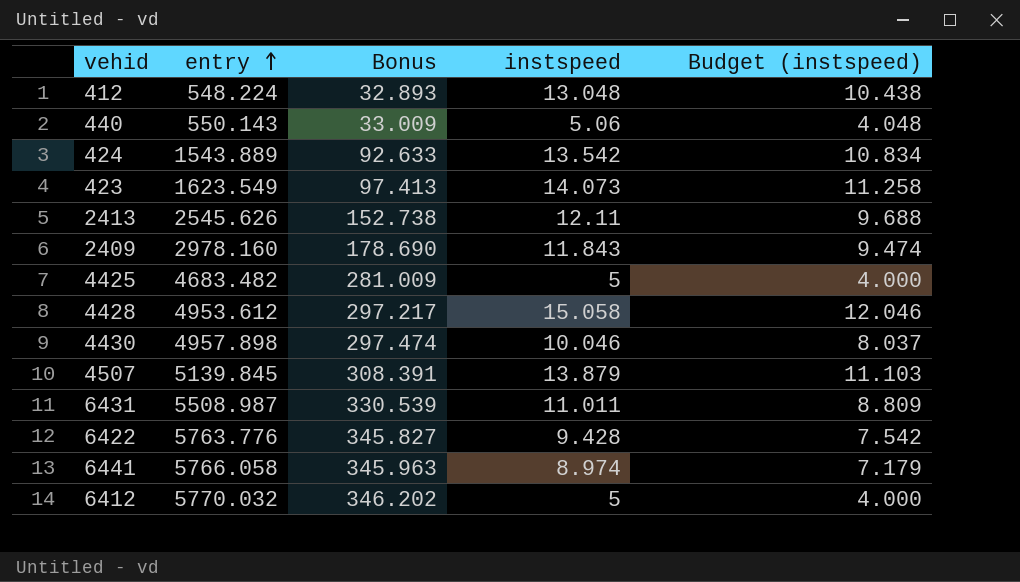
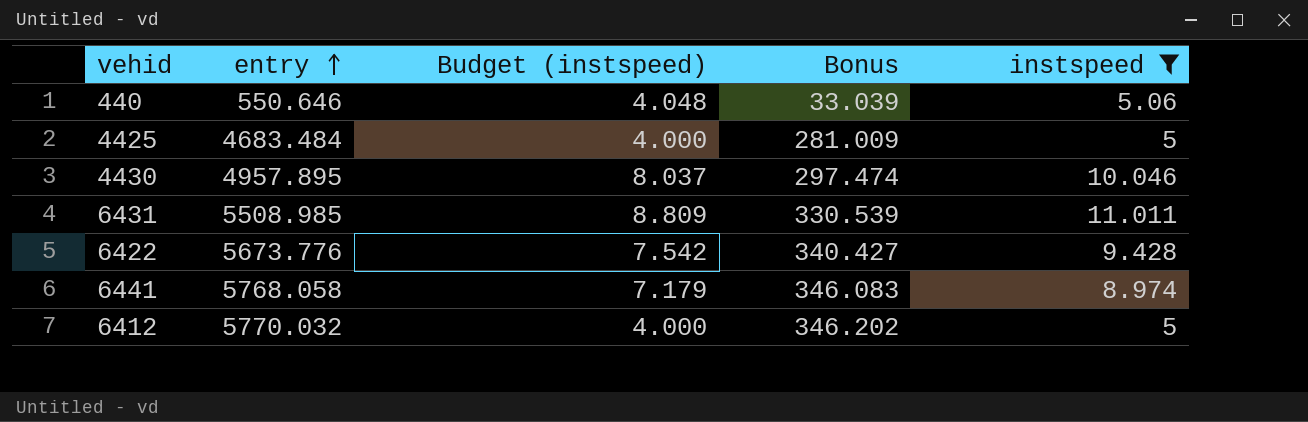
filter: none -> instspeed <= 11.011
column Budget (instspeed) | position: 5 -> 3
440 | entry: 550.143 -> 550.646
440 | Bonus: 33.009 -> 33.039
4425 | entry: 4683.482 -> 4683.484
4430 | entry: 4957.898 -> 4957.895
6431 | entry: 5508.987 -> 5508.985
6422 | entry: 5763.776 -> 5673.776
6422 | Bonus: 345.827 -> 340.427
6441 | entry: 5766.058 -> 5768.058
6441 | Bonus: 345.963 -> 346.083

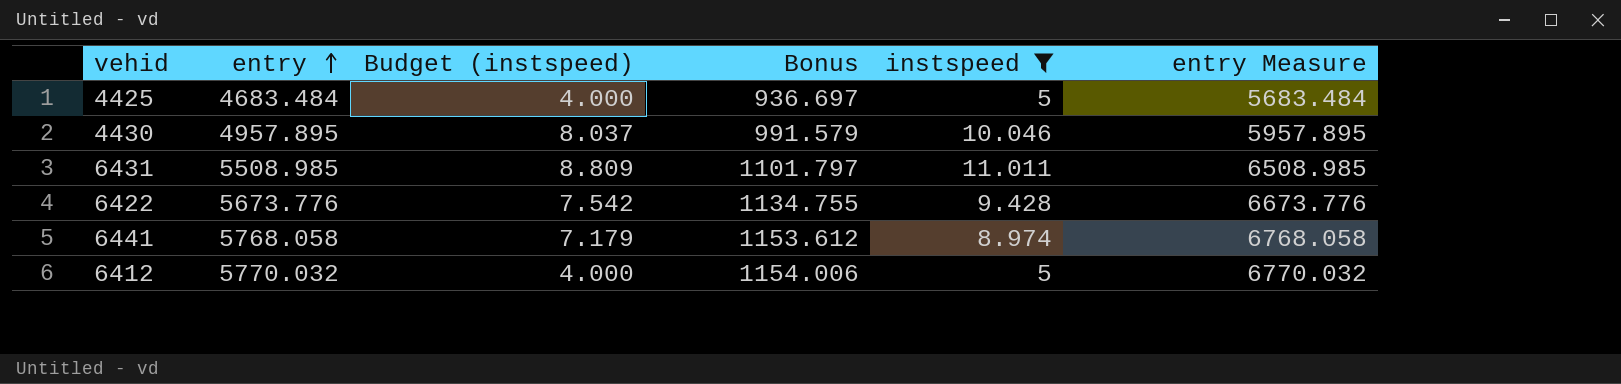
column Bonus | formula: [entry] * 0.06 -> [entry] * 0.2
column entry Measure | formula: none -> [entry] + 1000
row 440: 550.646 | 4.048 | 33.039 | 5.06 -> none

